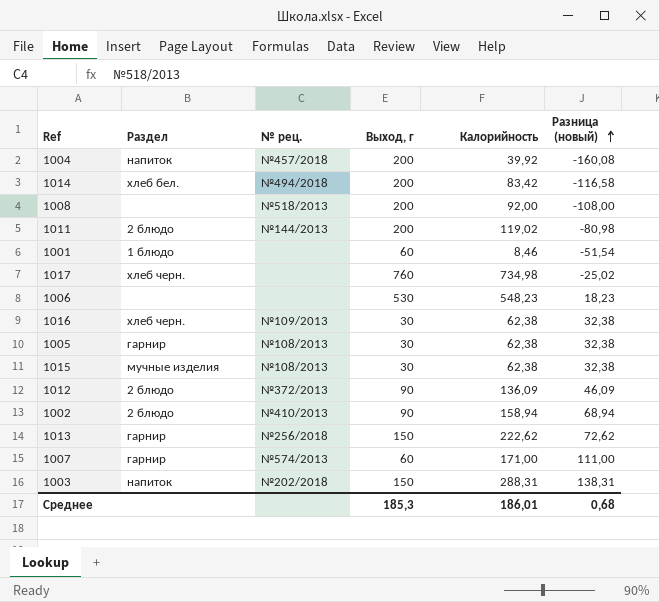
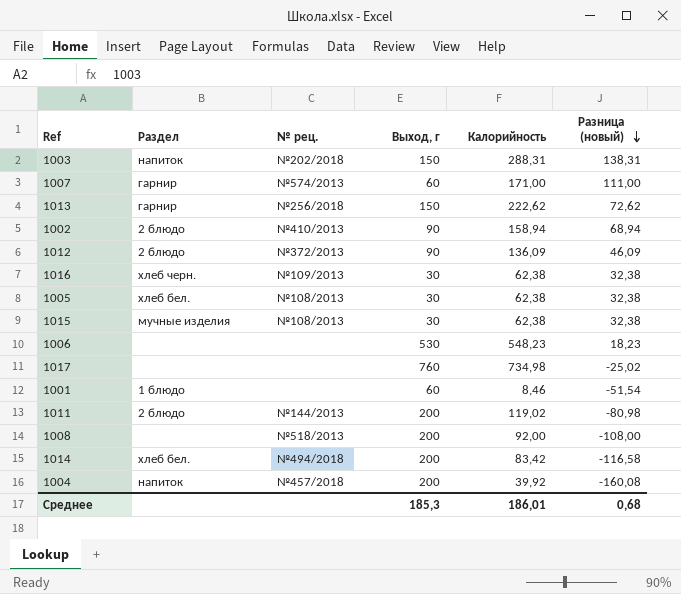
row order: Разница (новый) ascending -> Разница (новый) descending
1005 | Раздел: гарнир -> хлеб бел.
1017 | Раздел: хлеб черн. -> none

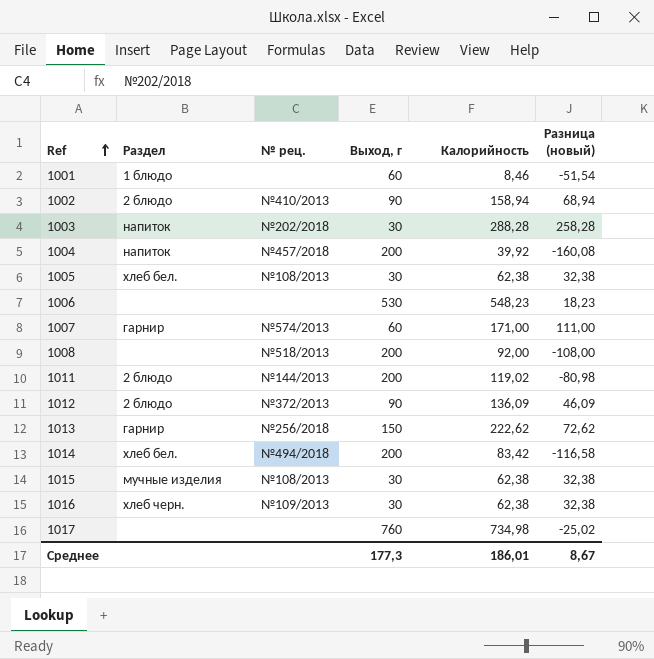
row order: Разница (новый) descending -> Ref ascending
1003 | Выход, г: 150 -> 30
1003 | Калорийность: 288,31 -> 288,28
1003 | Разница (новый): 138,31 -> 258,28
Среднее | Выход, г: 185,3 -> 177,3
Среднее | Разница (новый): 0,68 -> 8,67

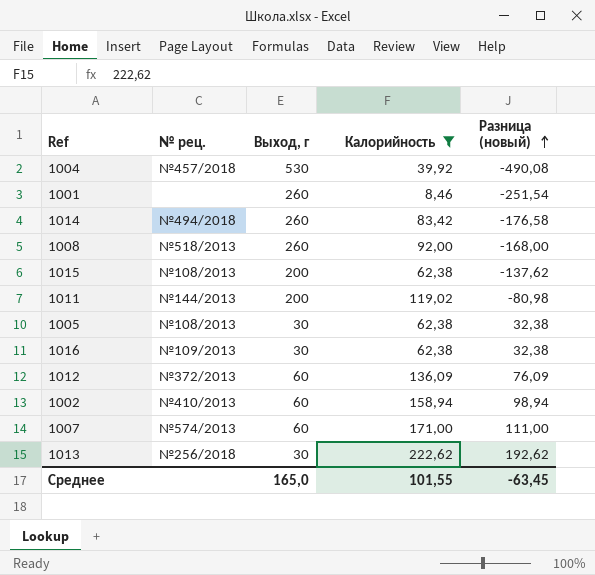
filter: none -> Калорийность <= 222,62
row order: Ref ascending -> Разница (новый) ascending
column Раздел | position: 2 -> none
1004 | Выход, г: 200 -> 530
1004 | Разница (новый): -160,08 -> -490,08
1001 | Выход, г: 60 -> 260
1001 | Разница (новый): -51,54 -> -251,54
1014 | Выход, г: 200 -> 260
1014 | Разница (новый): -116,58 -> -176,58
1008 | Выход, г: 200 -> 260
1008 | Разница (новый): -108,00 -> -168,00
1015 | Выход, г: 30 -> 200
1015 | Разница (новый): 32,38 -> -137,62
1012 | Выход, г: 90 -> 60
1012 | Разница (новый): 46,09 -> 76,09
1002 | Выход, г: 90 -> 60
1002 | Разница (новый): 68,94 -> 98,94
1013 | Выход, г: 150 -> 30
1013 | Разница (новый): 72,62 -> 192,62
Среднее | Выход, г: 177,3 -> 165,0
Среднее | Калорийность: 186,01 -> 101,55
Среднее | Разница (новый): 8,67 -> -63,45

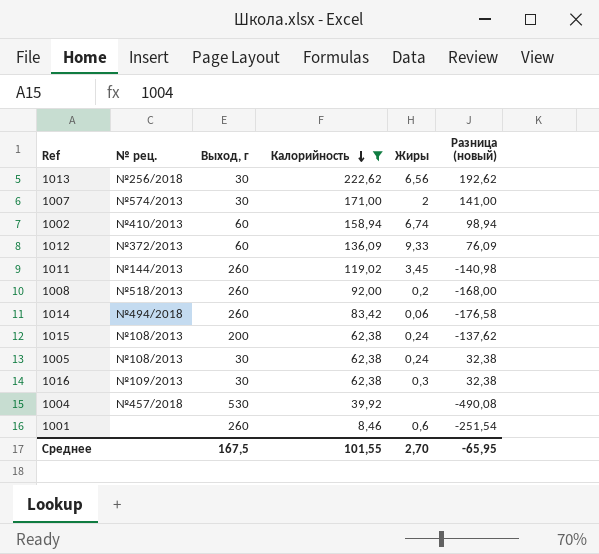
row order: Разница (новый) ascending -> Калорийность descending
column Жиры | position: none -> 5
1007 | Выход, г: 60 -> 30
1007 | Разница (новый): 111,00 -> 141,00
1011 | Выход, г: 200 -> 260
1011 | Разница (новый): -80,98 -> -140,98
Среднее | Выход, г: 165,0 -> 167,5
Среднее | Разница (новый): -63,45 -> -65,95

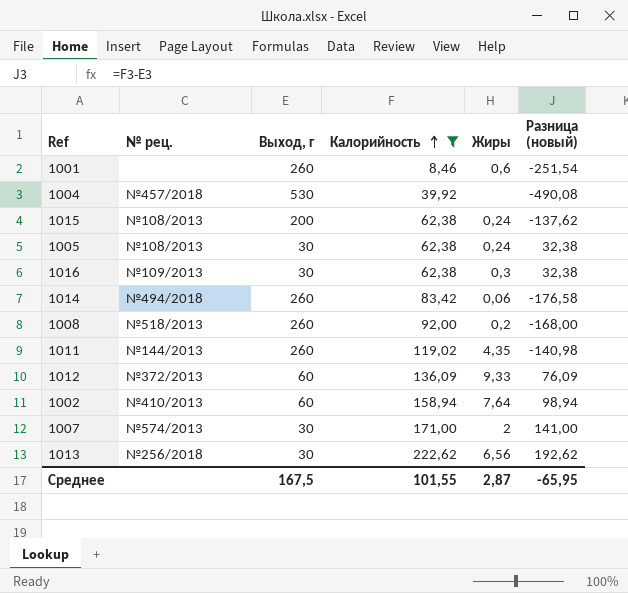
row order: Калорийность descending -> Калорийность ascending
1011 | Жиры: 3,45 -> 4,35
1002 | Жиры: 6,74 -> 7,64
Среднее | Жиры: 2,70 -> 2,87

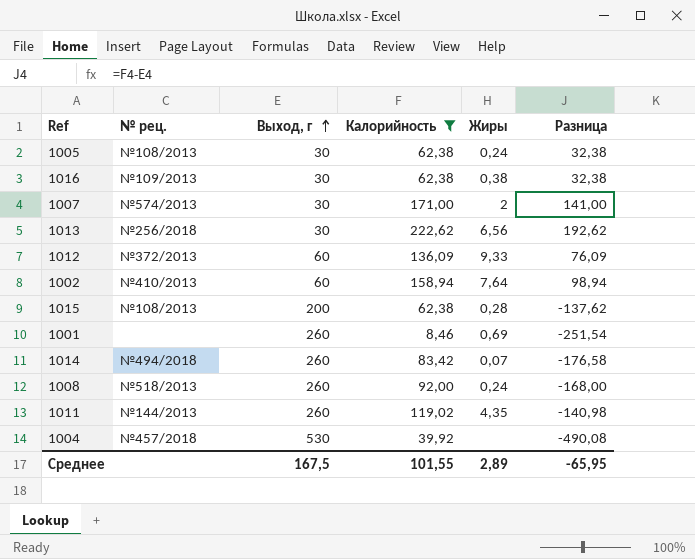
row order: Калорийность ascending -> Выход, г ascending
column name: Разница (новый) -> Разница
1016 | Жиры: 0,3 -> 0,38
1015 | Жиры: 0,24 -> 0,28
1001 | Жиры: 0,6 -> 0,69
1014 | Жиры: 0,06 -> 0,07
1008 | Жиры: 0,2 -> 0,24
Среднее | Жиры: 2,87 -> 2,89

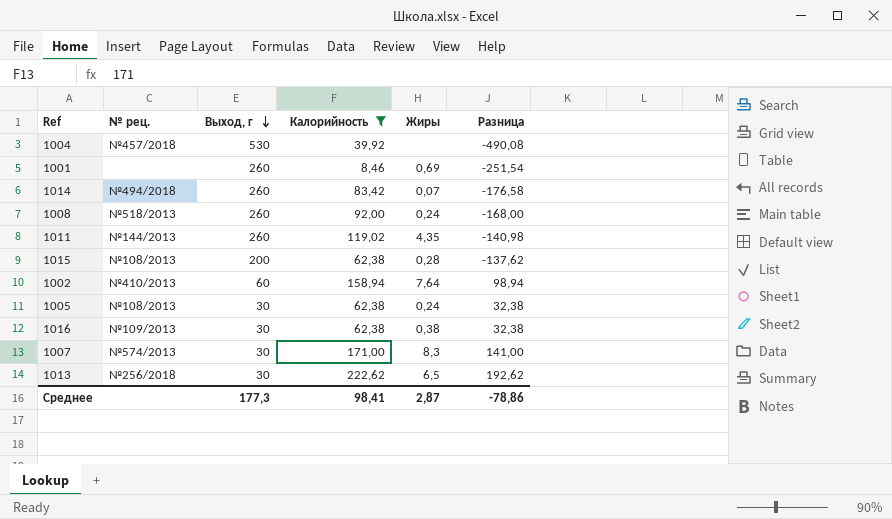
row order: Выход, г ascending -> Выход, г descending
row 1012: №372/2013 | 60 | 136,09 | 9,33 | 76,09 -> none
1007 | Жиры: 2 -> 8,3
1013 | Жиры: 6,56 -> 6,5
Среднее | Выход, г: 167,5 -> 177,3
Среднее | Калорийность: 101,55 -> 98,41
Среднее | Жиры: 2,89 -> 2,87
Среднее | Разница: -65,95 -> -78,86

